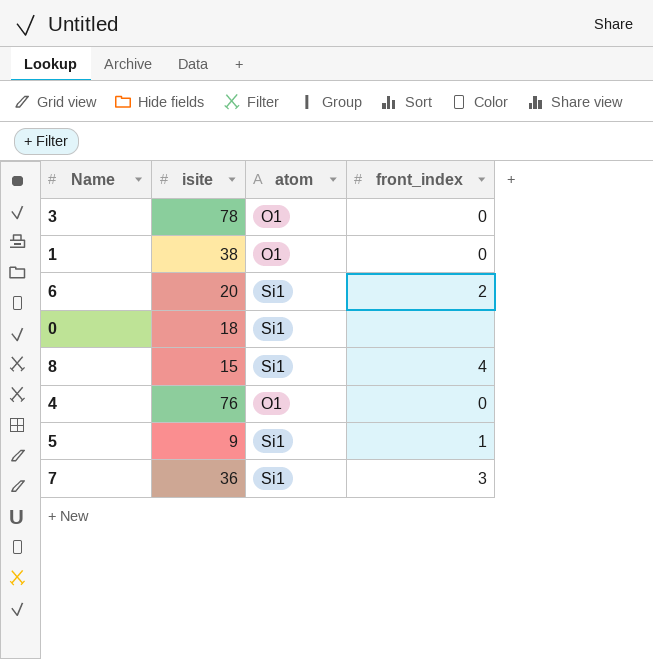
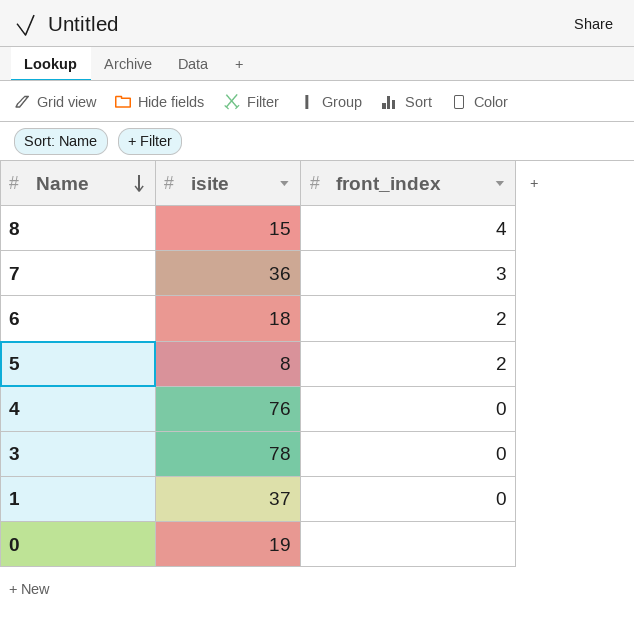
row order: none -> Name descending
column atom | position: 3 -> none
6 | isite: 20 -> 18
5 | isite: 9 -> 8
5 | front_index: 1 -> 2
1 | isite: 38 -> 37
0 | isite: 18 -> 19

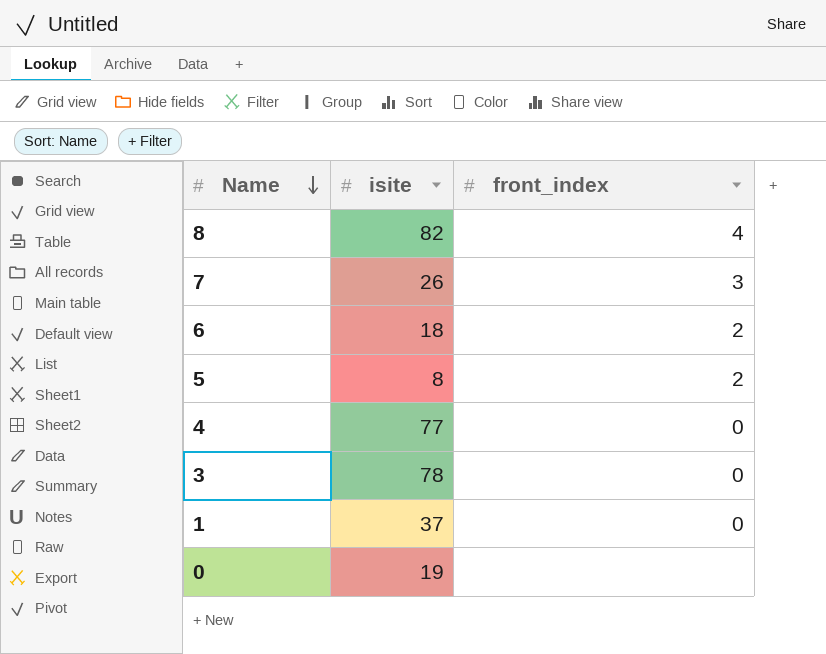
8 | isite: 15 -> 82
7 | isite: 36 -> 26
4 | isite: 76 -> 77

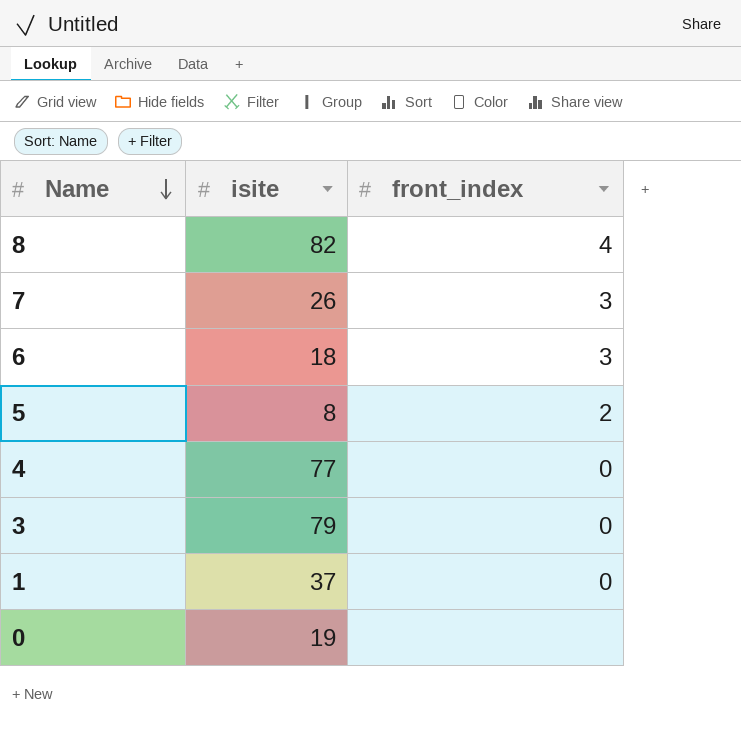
6 | front_index: 2 -> 3
3 | isite: 78 -> 79

